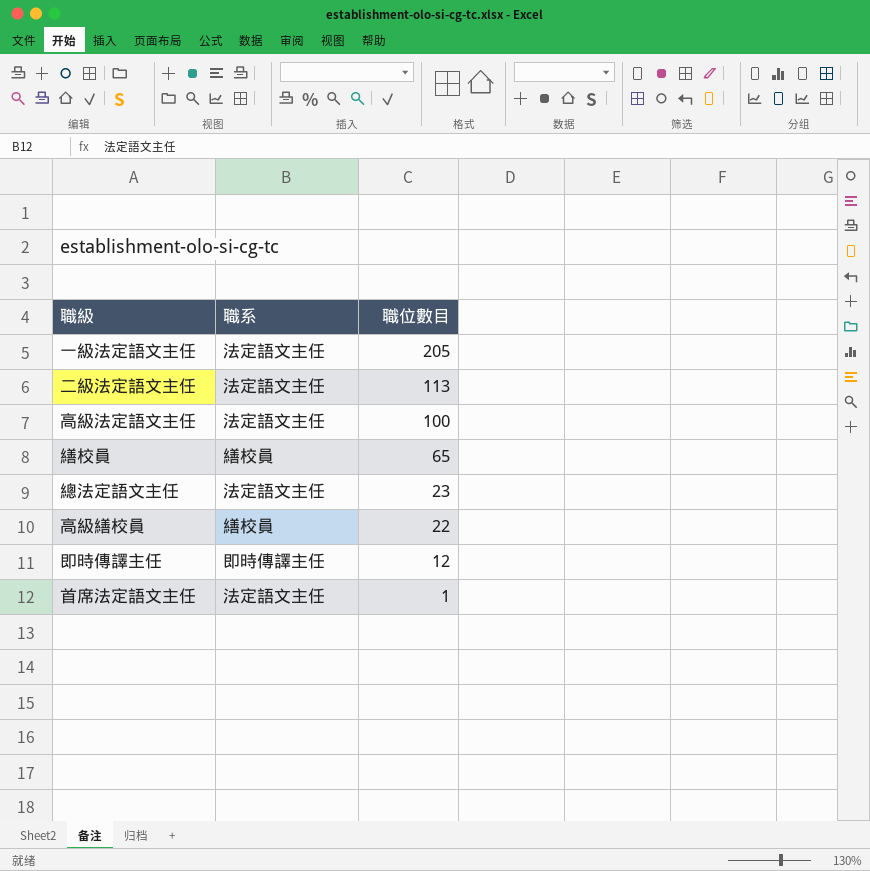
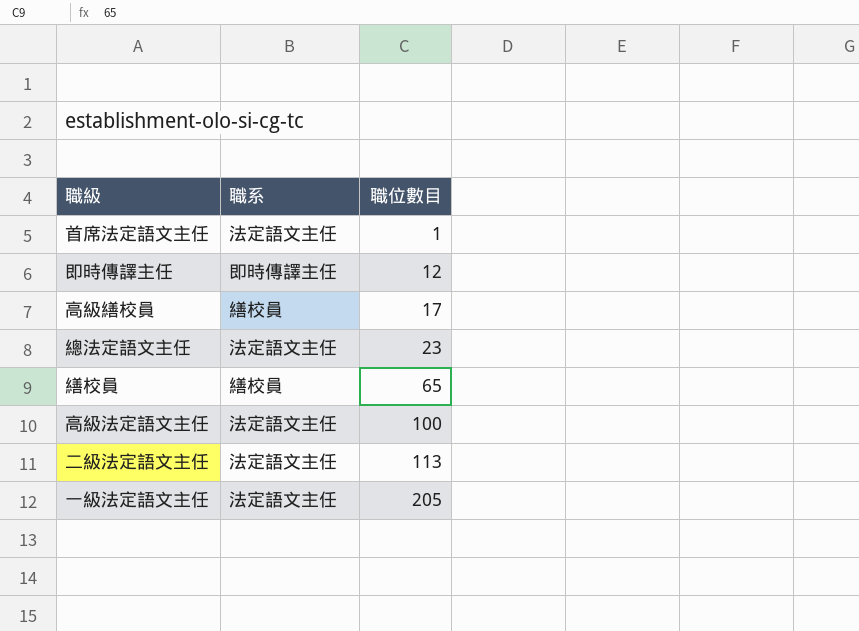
row order: 職位數目 descending -> 職位數目 ascending
高級繕校員 | 職位數目: 22 -> 17

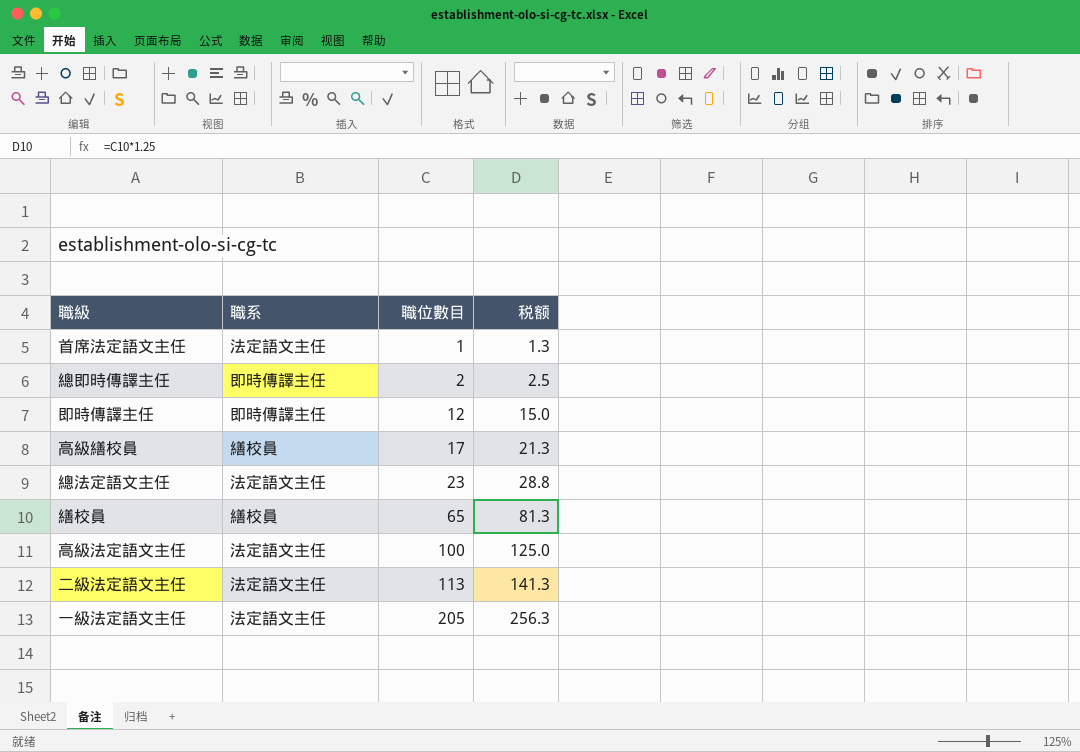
column 税额 | formula: none -> [職位數目] * 1.25
row 總即時傳譯主任: none -> 即時傳譯主任 | 2 | 2.5

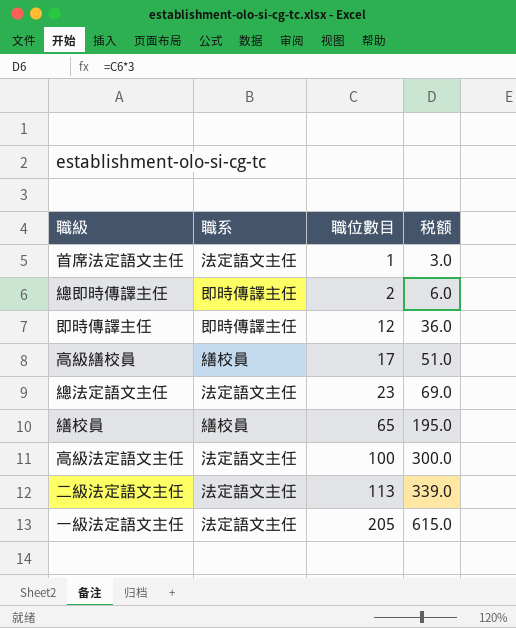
column 税额 | formula: [職位數目] * 1.25 -> [職位數目] * 3

